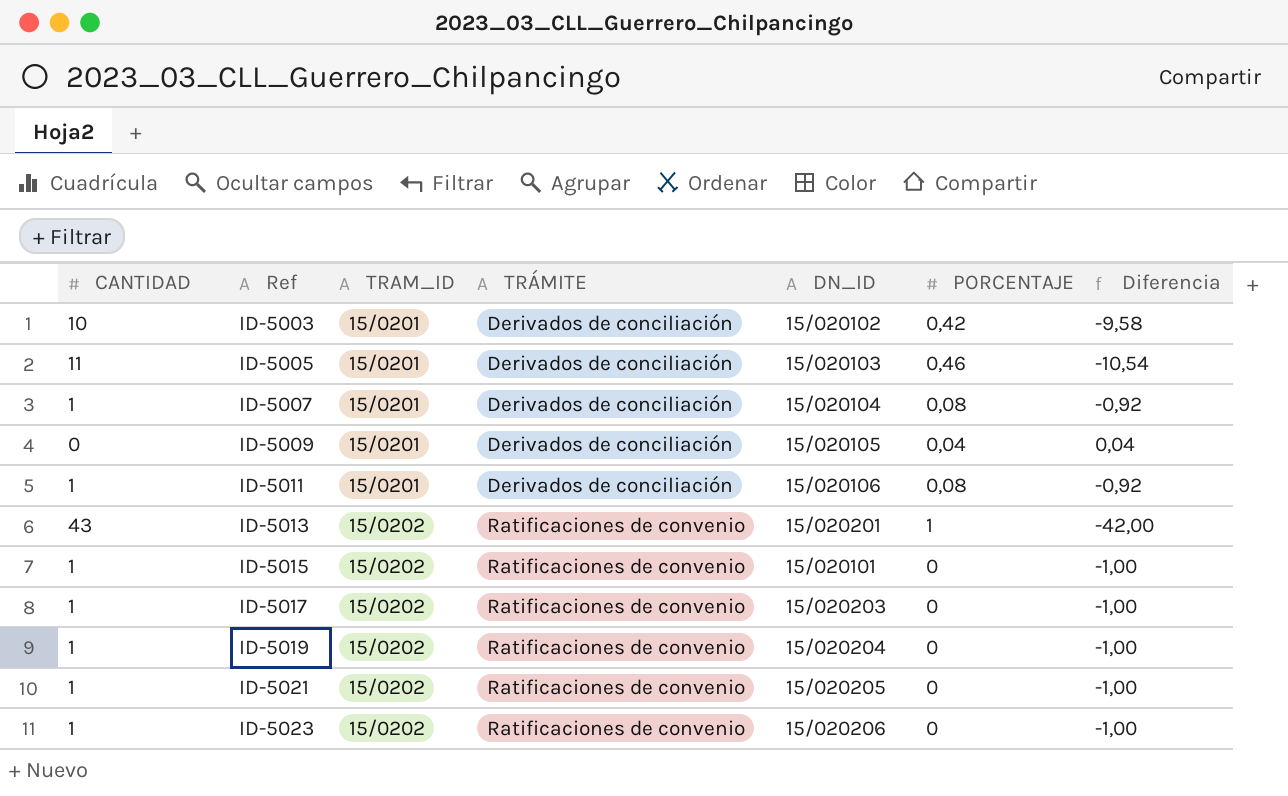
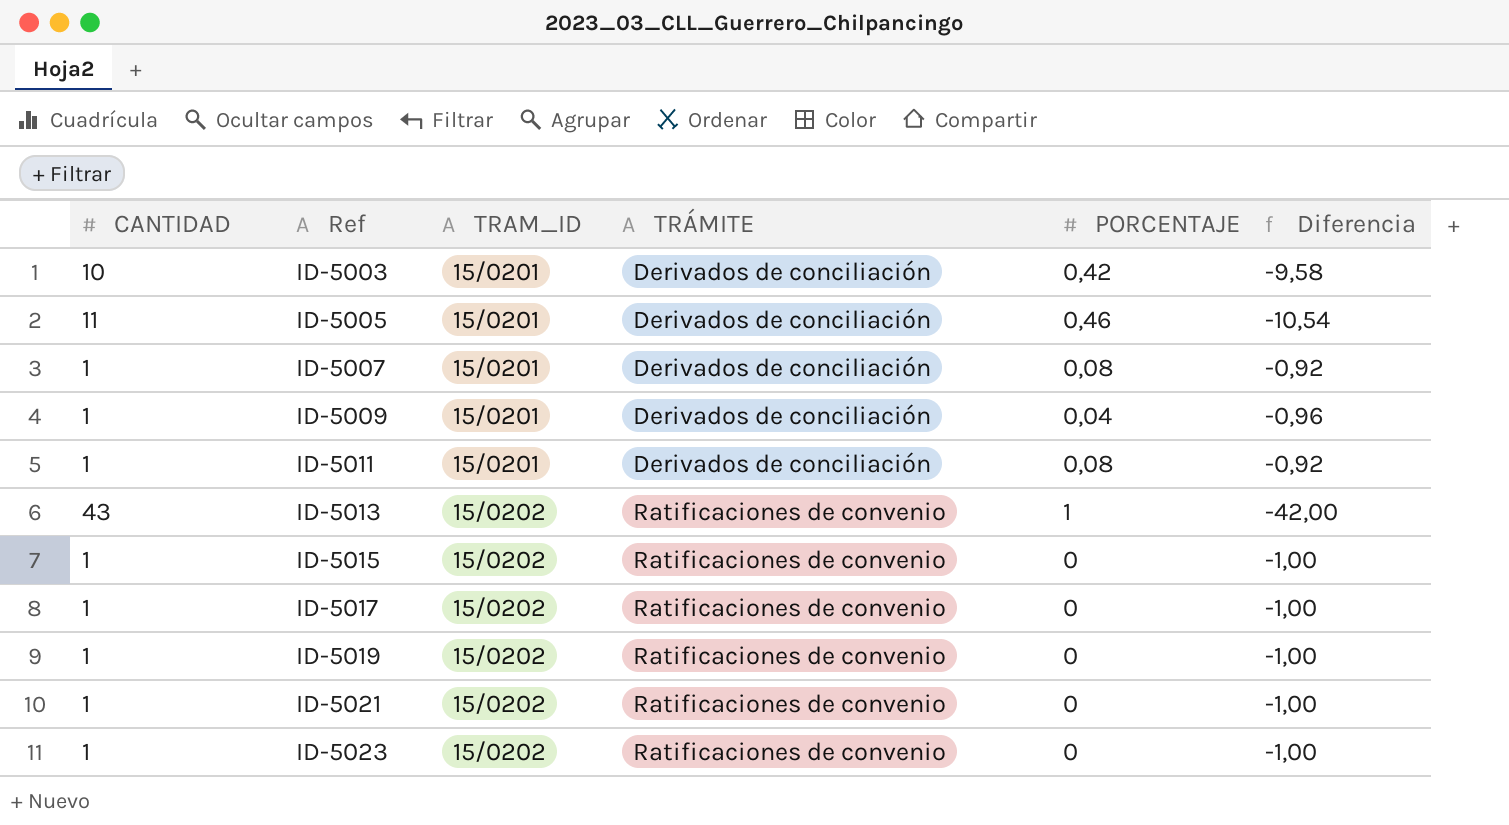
column DN_ID | position: 5 -> none
ID-5009 | CANTIDAD: 0 -> 1
ID-5009 | Diferencia: 0,04 -> -0,96

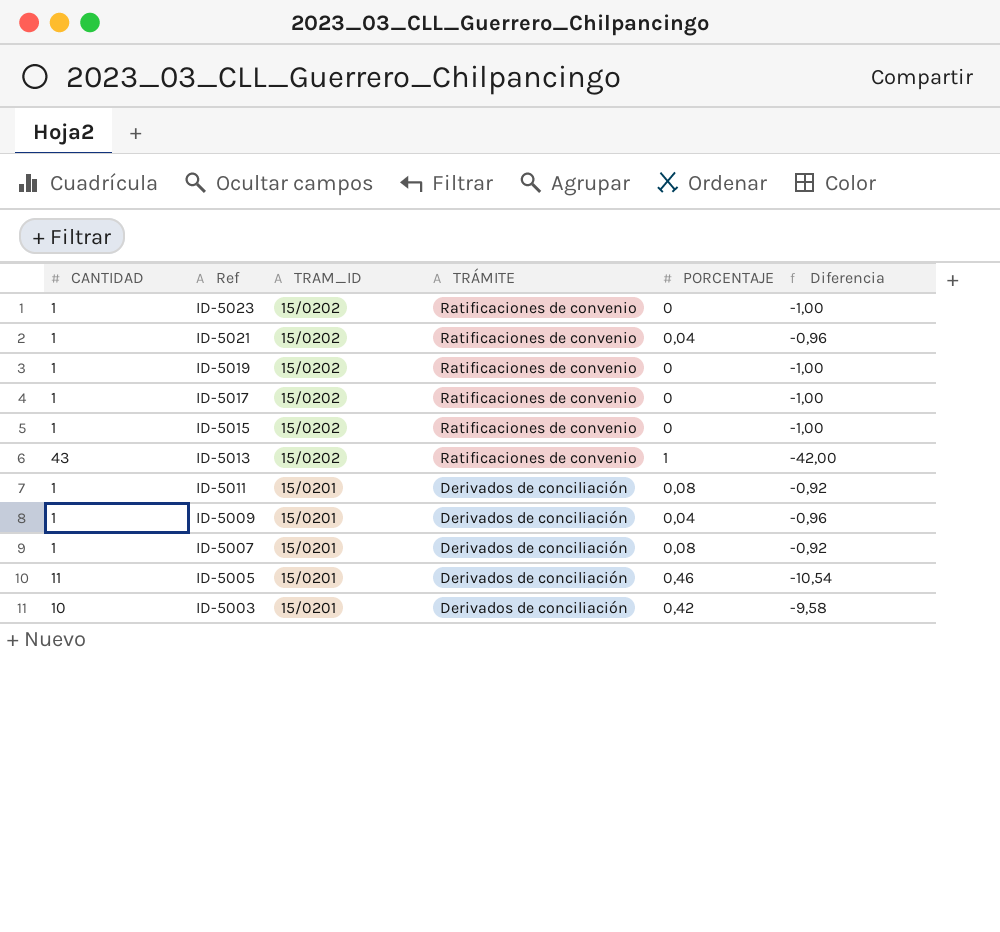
row order: Ref ascending -> Ref descending
ID-5021 | PORCENTAJE: 0 -> 0,04
ID-5021 | Diferencia: -1,00 -> -0,96

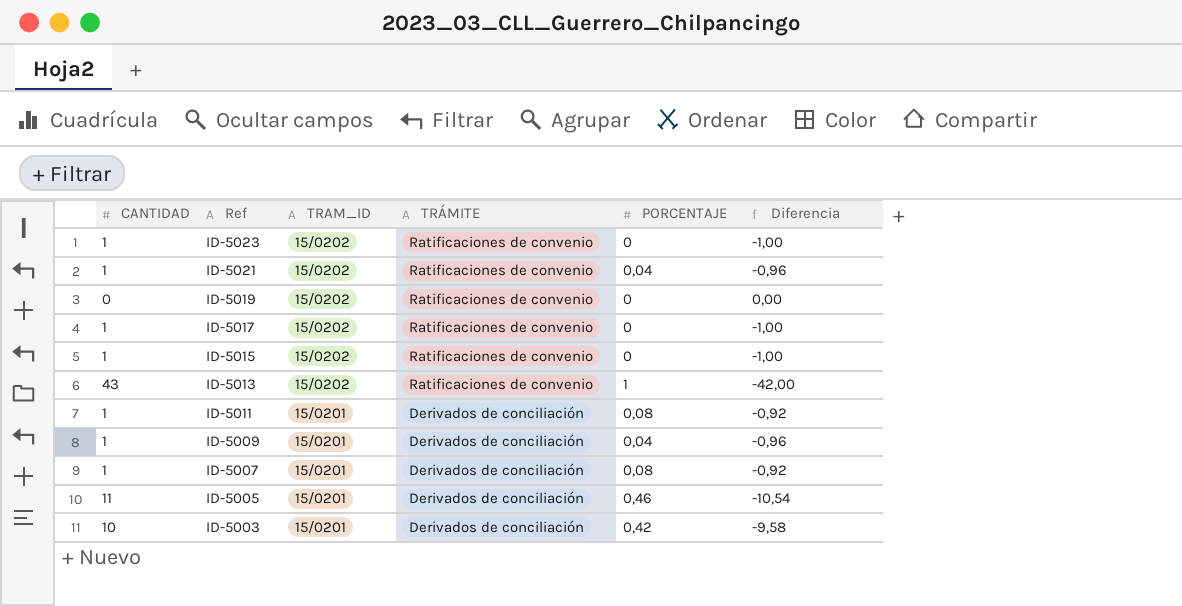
ID-5019 | CANTIDAD: 1 -> 0
ID-5019 | Diferencia: -1,00 -> 0,00

